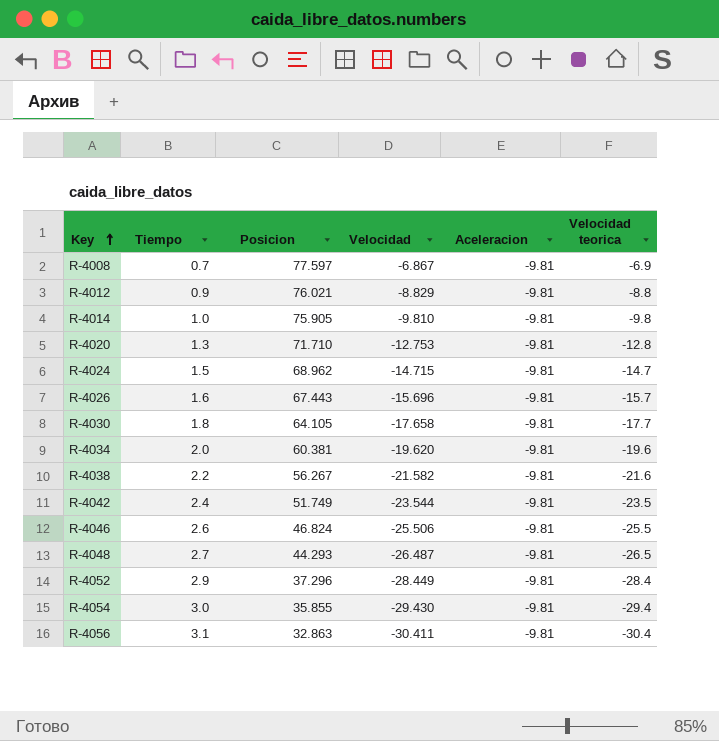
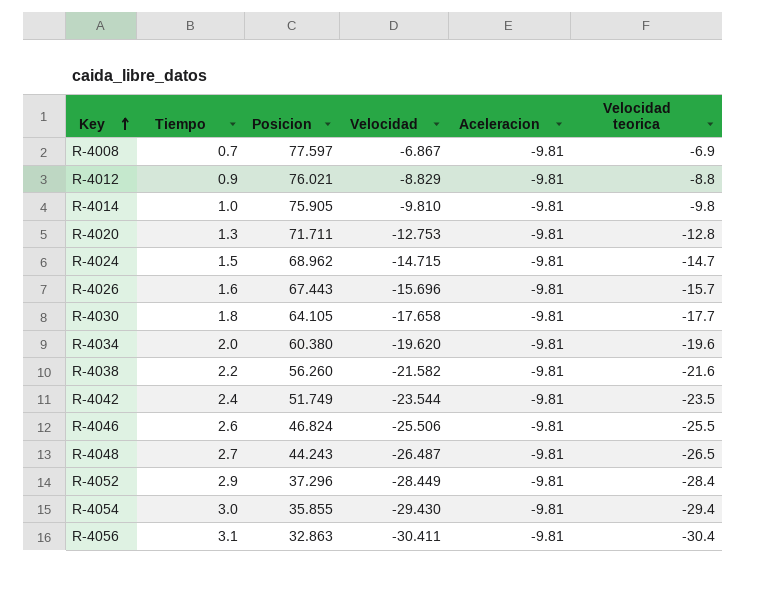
R-4020 | Posicion: 71.710 -> 71.711
R-4034 | Posicion: 60.381 -> 60.380
R-4038 | Posicion: 56.267 -> 56.260
R-4048 | Posicion: 44.293 -> 44.243

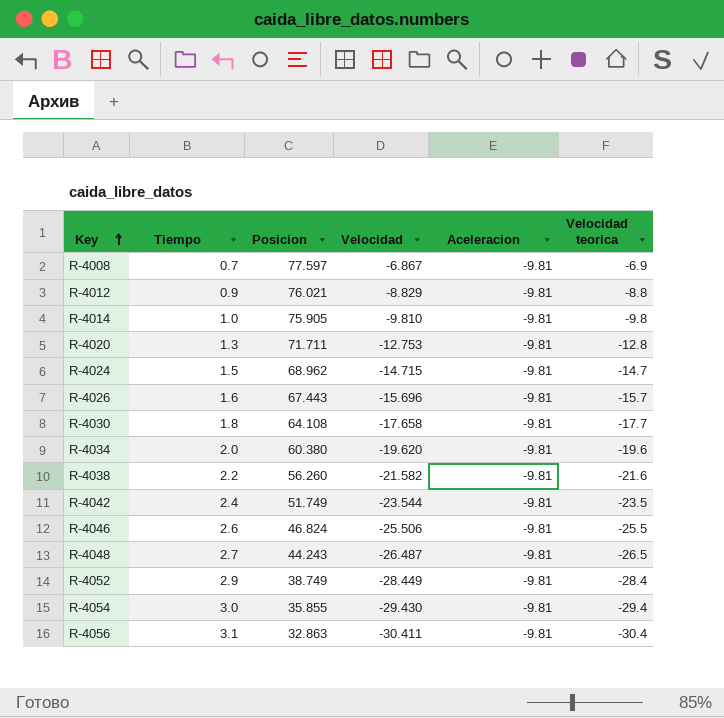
R-4030 | Posicion: 64.105 -> 64.108
R-4052 | Posicion: 37.296 -> 38.749

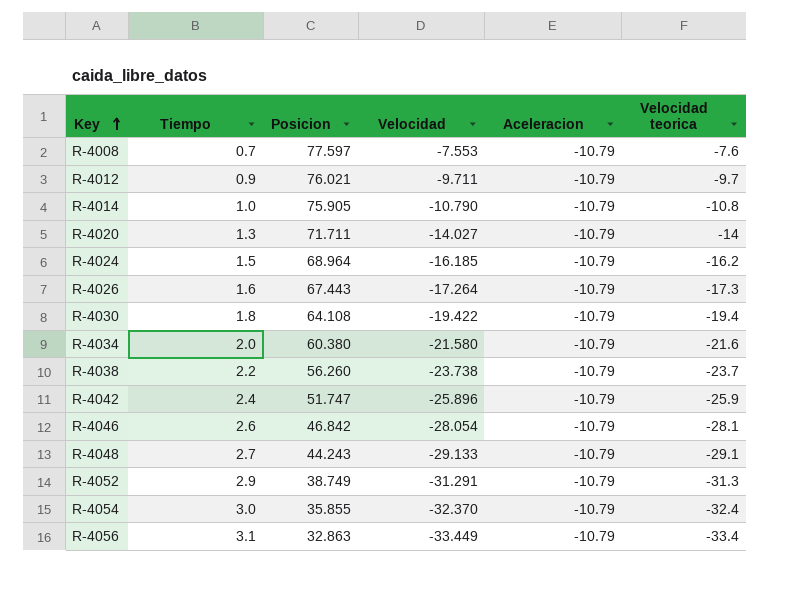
R-4008 | Velocidad: -6.867 -> -7.553
R-4008 | Aceleracion: -9.81 -> -10.79
R-4008 | Velocidad teorica: -6.9 -> -7.6
R-4012 | Velocidad: -8.829 -> -9.711
R-4012 | Aceleracion: -9.81 -> -10.79
R-4012 | Velocidad teorica: -8.8 -> -9.7
R-4014 | Velocidad: -9.810 -> -10.790
R-4014 | Aceleracion: -9.81 -> -10.79
R-4014 | Velocidad teorica: -9.8 -> -10.8
R-4020 | Velocidad: -12.753 -> -14.027
R-4020 | Aceleracion: -9.81 -> -10.79
R-4020 | Velocidad teorica: -12.8 -> -14
R-4024 | Posicion: 68.962 -> 68.964
R-4024 | Velocidad: -14.715 -> -16.185
R-4024 | Aceleracion: -9.81 -> -10.79
R-4024 | Velocidad teorica: -14.7 -> -16.2
R-4026 | Velocidad: -15.696 -> -17.264
R-4026 | Aceleracion: -9.81 -> -10.79
R-4026 | Velocidad teorica: -15.7 -> -17.3
R-4030 | Velocidad: -17.658 -> -19.422
R-4030 | Aceleracion: -9.81 -> -10.79
R-4030 | Velocidad teorica: -17.7 -> -19.4
R-4034 | Velocidad: -19.620 -> -21.580
R-4034 | Aceleracion: -9.81 -> -10.79
R-4034 | Velocidad teorica: -19.6 -> -21.6
R-4038 | Velocidad: -21.582 -> -23.738
R-4038 | Aceleracion: -9.81 -> -10.79
R-4038 | Velocidad teorica: -21.6 -> -23.7
R-4042 | Posicion: 51.749 -> 51.747
R-4042 | Velocidad: -23.544 -> -25.896
R-4042 | Aceleracion: -9.81 -> -10.79
R-4042 | Velocidad teorica: -23.5 -> -25.9
R-4046 | Posicion: 46.824 -> 46.842
R-4046 | Velocidad: -25.506 -> -28.054
R-4046 | Aceleracion: -9.81 -> -10.79
R-4046 | Velocidad teorica: -25.5 -> -28.1
R-4048 | Velocidad: -26.487 -> -29.133
R-4048 | Aceleracion: -9.81 -> -10.79
R-4048 | Velocidad teorica: -26.5 -> -29.1
R-4052 | Velocidad: -28.449 -> -31.291
R-4052 | Aceleracion: -9.81 -> -10.79
R-4052 | Velocidad teorica: -28.4 -> -31.3
R-4054 | Velocidad: -29.430 -> -32.370
R-4054 | Aceleracion: -9.81 -> -10.79
R-4054 | Velocidad teorica: -29.4 -> -32.4
R-4056 | Velocidad: -30.411 -> -33.449
R-4056 | Aceleracion: -9.81 -> -10.79
R-4056 | Velocidad teorica: -30.4 -> -33.4

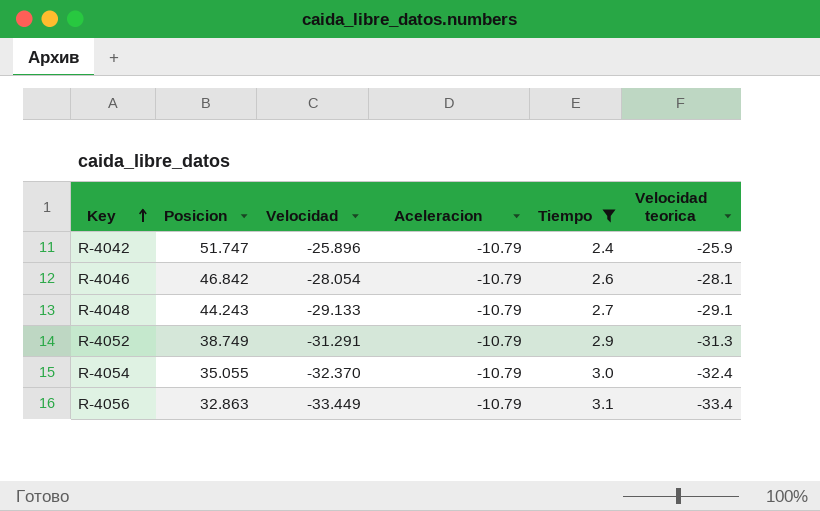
filter: none -> Tiempo >= 2.4
column Tiempo | position: 2 -> 5
R-4054 | Posicion: 35.855 -> 35.055

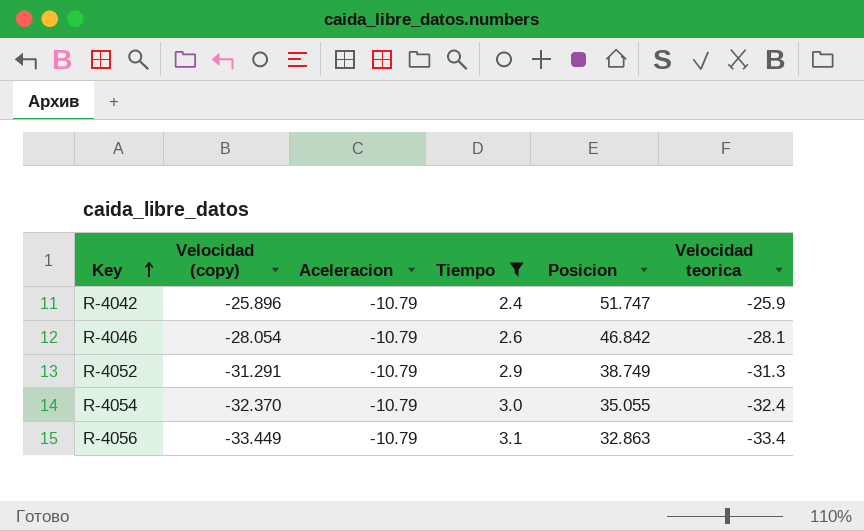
column name: Velocidad -> Velocidad (copy)
column Posicion | position: 2 -> 5
row R-4048: 44.243 | -29.133 | -10.79 | 2.7 | -29.1 -> none

